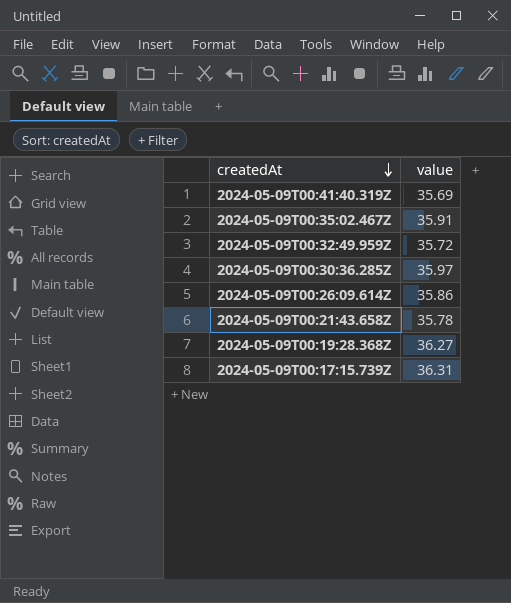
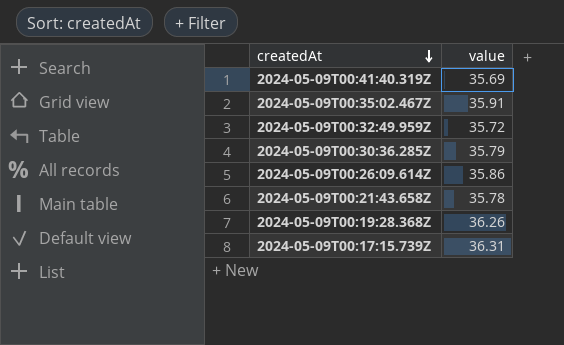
2024-05-09T00:30:36.285Z | value: 35.97 -> 35.79
2024-05-09T00:19:28.368Z | value: 36.27 -> 36.26

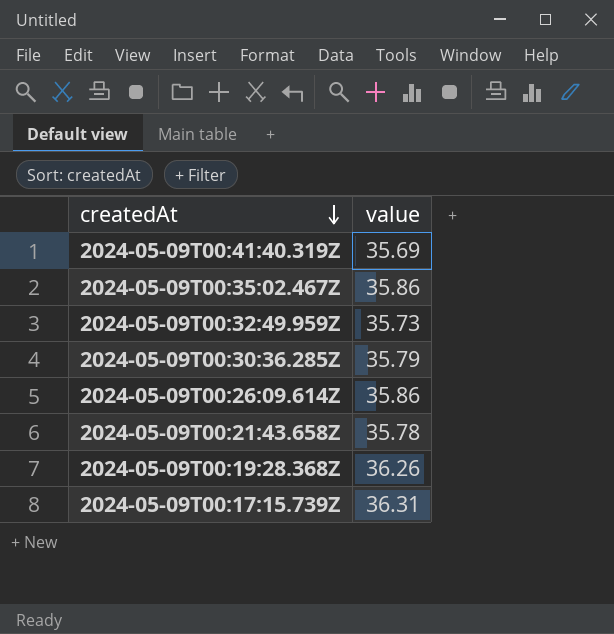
2024-05-09T00:35:02.467Z | value: 35.91 -> 35.86
2024-05-09T00:32:49.959Z | value: 35.72 -> 35.73

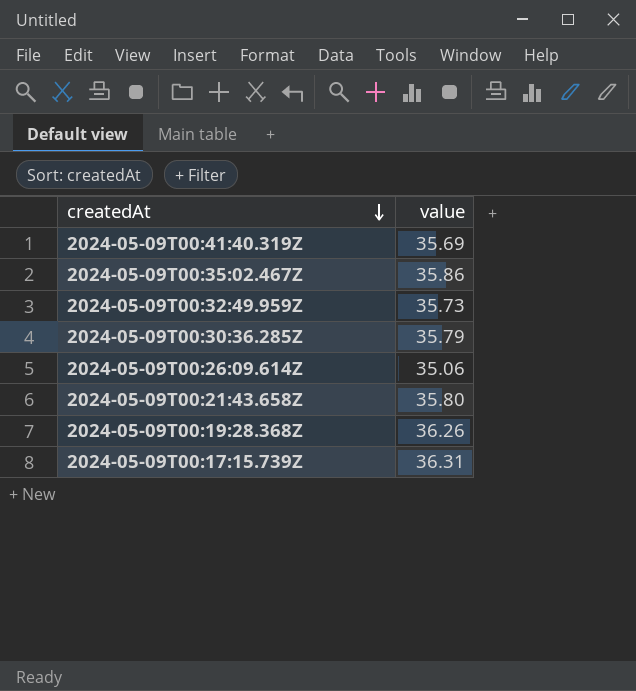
2024-05-09T00:26:09.614Z | value: 35.86 -> 35.06
2024-05-09T00:21:43.658Z | value: 35.78 -> 35.80

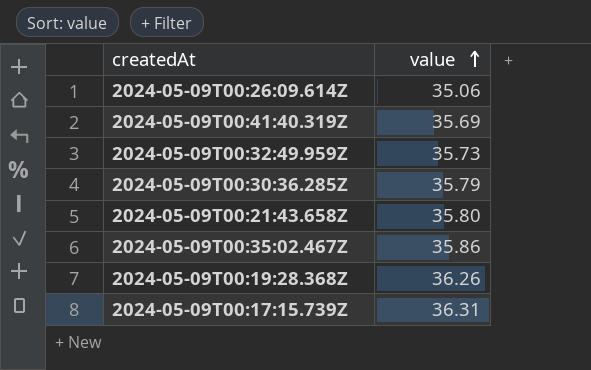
row order: createdAt descending -> value ascending

